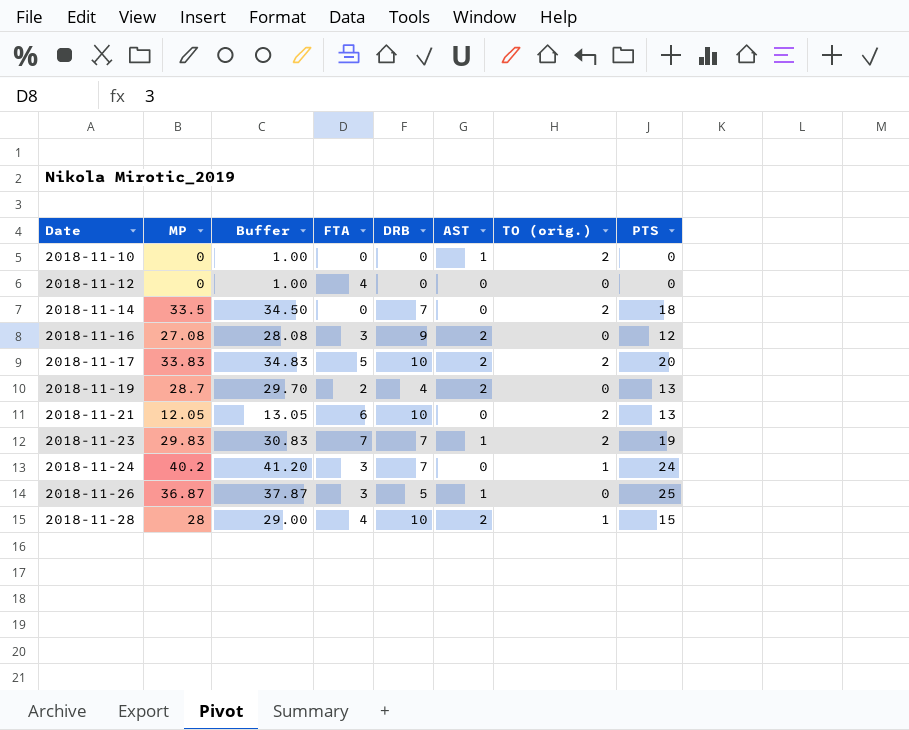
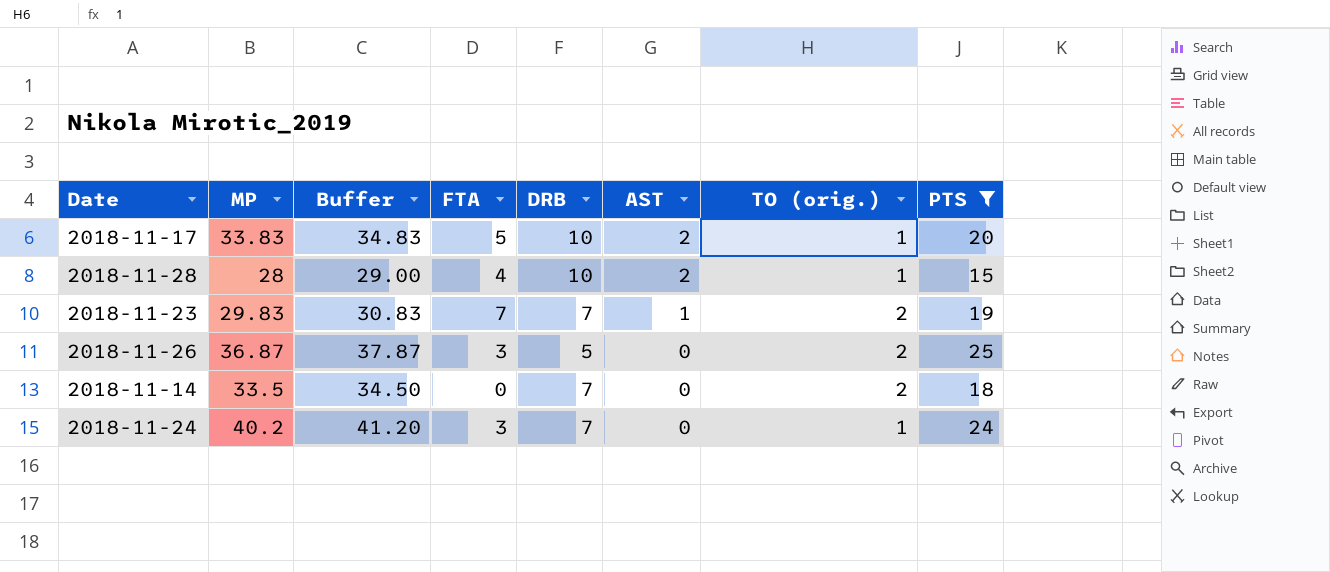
filter: none -> PTS >= 15
row order: Date ascending -> AST descending
2018-11-17 | TO (orig.): 2 -> 1
2018-11-26 | AST: 1 -> 0
2018-11-26 | TO (orig.): 0 -> 2

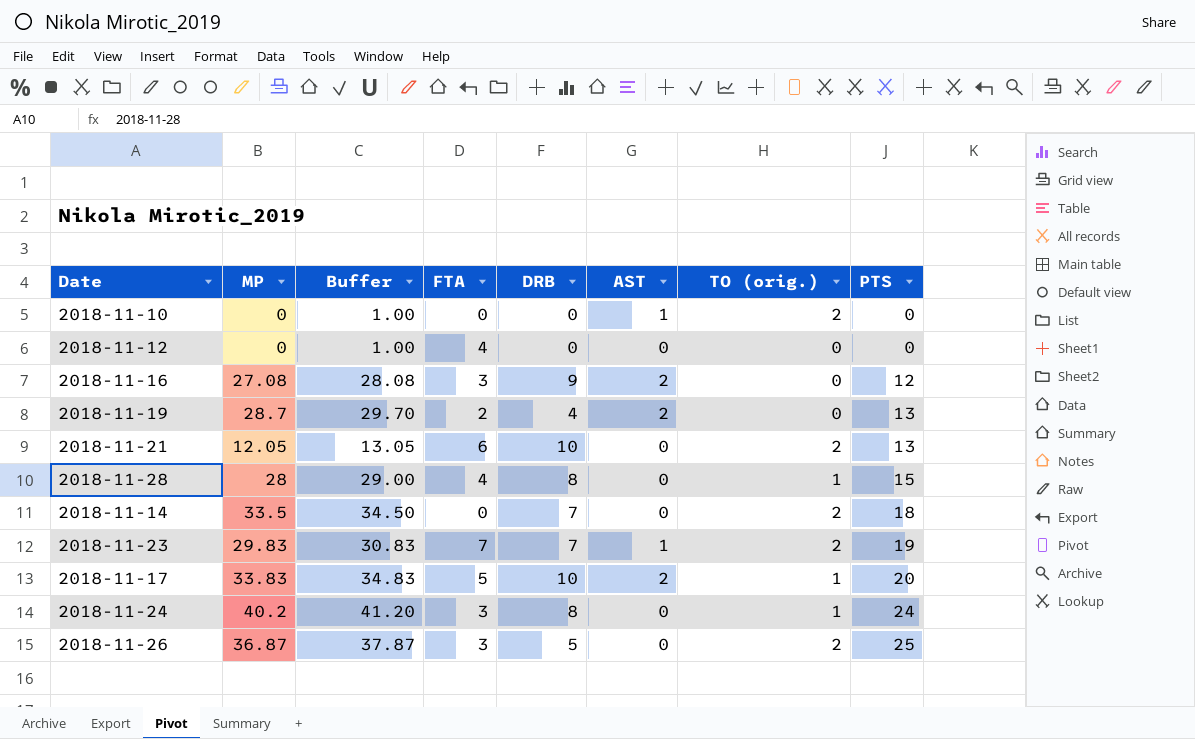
filter: PTS >= 15 -> none
row order: AST descending -> PTS ascending
2018-11-28 | DRB: 10 -> 8
2018-11-28 | AST: 2 -> 0
2018-11-24 | DRB: 7 -> 8

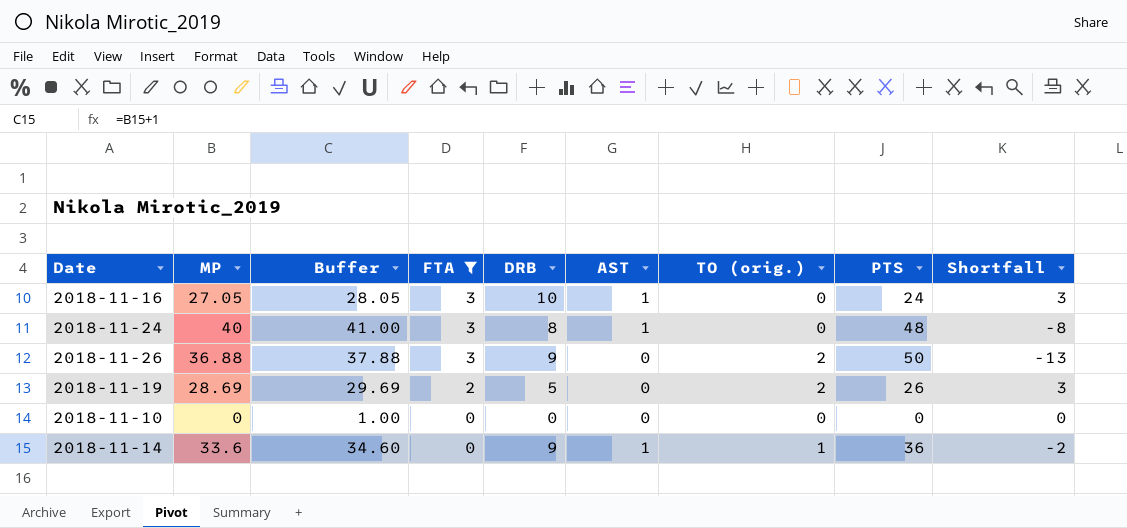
filter: none -> FTA <= 3
row order: PTS ascending -> FTA descending
column Shortfall | formula: none -> [MP] - [PTS]
2018-11-16 | MP: 27.08 -> 27.05
2018-11-16 | Buffer: 28.08 -> 28.05
2018-11-16 | DRB: 9 -> 10
2018-11-16 | AST: 2 -> 1
2018-11-16 | PTS: 12 -> 24
2018-11-24 | MP: 40.2 -> 40
2018-11-24 | Buffer: 41.20 -> 41.00
2018-11-24 | AST: 0 -> 1
2018-11-24 | TO (orig.): 1 -> 0
2018-11-24 | PTS: 24 -> 48
2018-11-26 | MP: 36.87 -> 36.88
2018-11-26 | Buffer: 37.87 -> 37.88
2018-11-26 | DRB: 5 -> 9
2018-11-26 | PTS: 25 -> 50
2018-11-19 | MP: 28.7 -> 28.69
2018-11-19 | Buffer: 29.70 -> 29.69
2018-11-19 | DRB: 4 -> 5
2018-11-19 | AST: 2 -> 0
2018-11-19 | TO (orig.): 0 -> 2
2018-11-19 | PTS: 13 -> 26
2018-11-10 | AST: 1 -> 0
2018-11-10 | TO (orig.): 2 -> 0
2018-11-14 | MP: 33.5 -> 33.6
2018-11-14 | Buffer: 34.50 -> 34.60
2018-11-14 | DRB: 7 -> 9
2018-11-14 | AST: 0 -> 1
2018-11-14 | TO (orig.): 2 -> 1
2018-11-14 | PTS: 18 -> 36

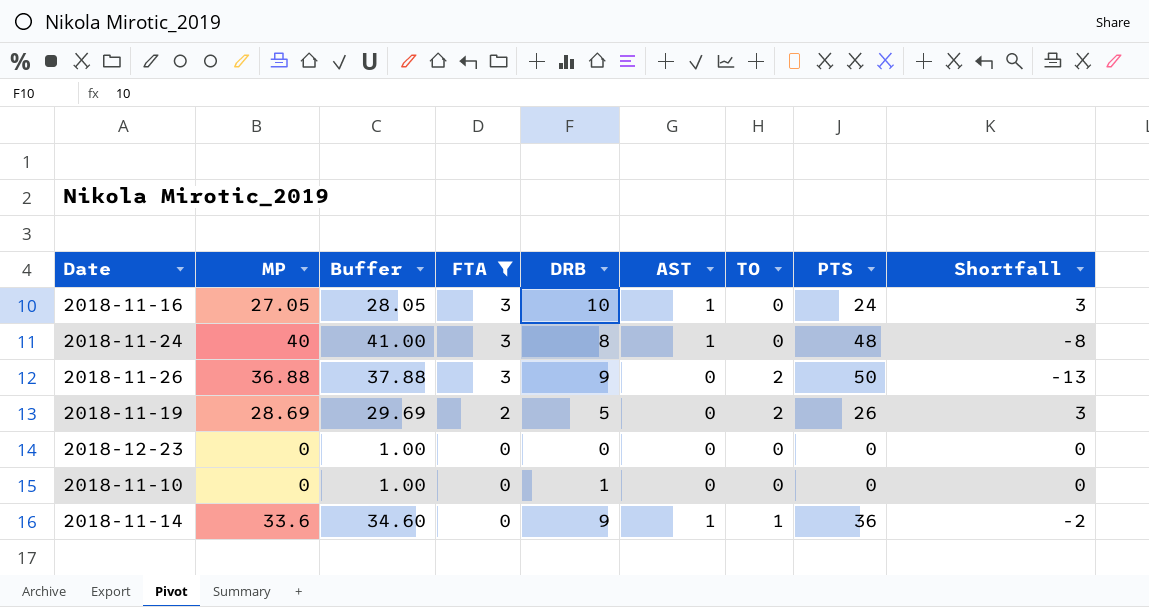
column name: TO (orig.) -> TO
row 2018-12-23: none -> 0 | 1.00 | 0 | 0 | 0 | 0 | 0 | 0
2018-11-10 | DRB: 0 -> 1

